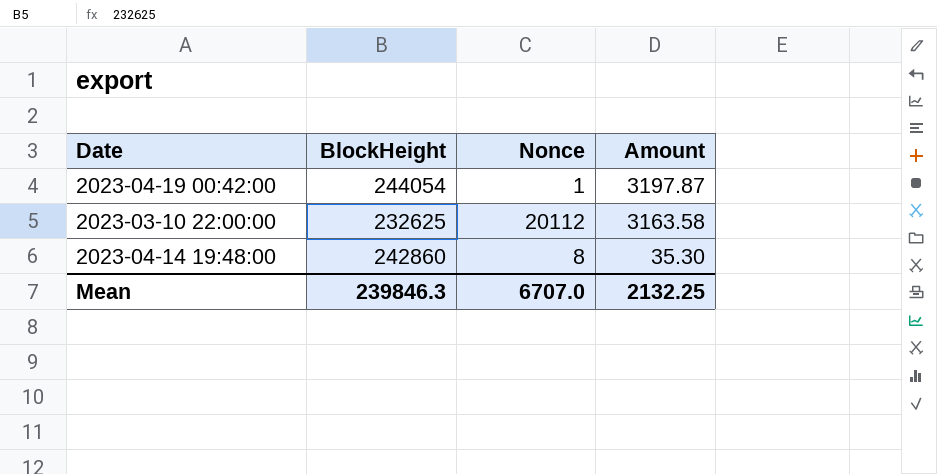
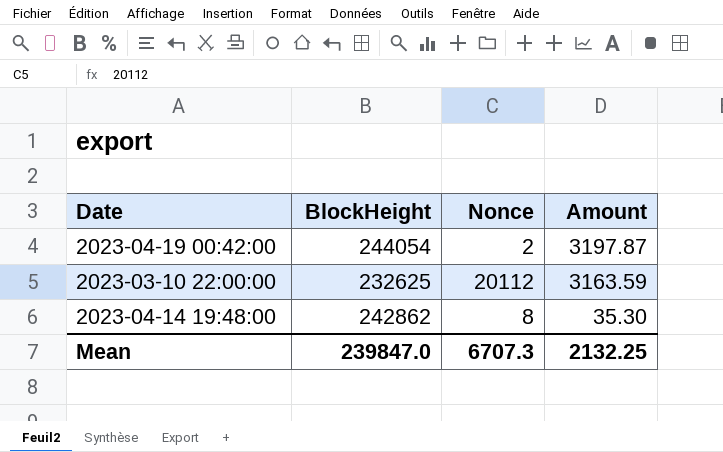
2023-04-19 00:42:00 | Nonce: 1 -> 2
2023-03-10 22:00:00 | Amount: 3163.58 -> 3163.59
2023-04-14 19:48:00 | BlockHeight: 242860 -> 242862
Mean | BlockHeight: 239846.3 -> 239847.0
Mean | Nonce: 6707.0 -> 6707.3

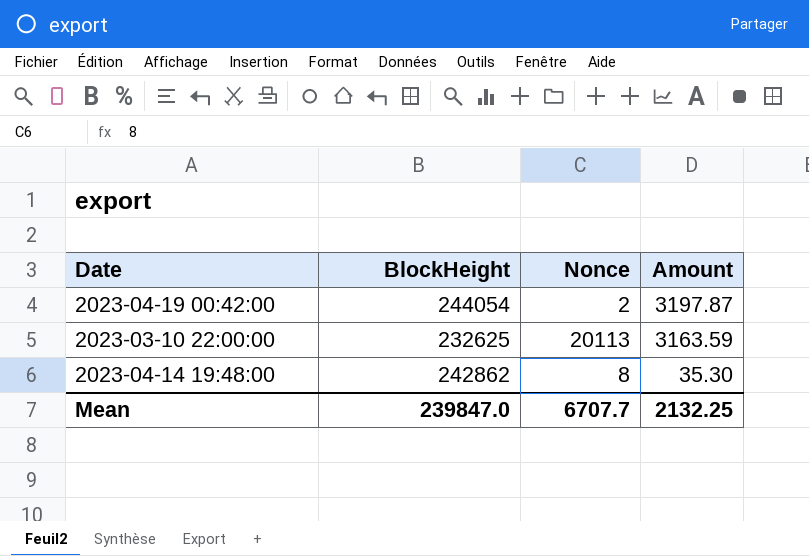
2023-03-10 22:00:00 | Nonce: 20112 -> 20113
Mean | Nonce: 6707.3 -> 6707.7

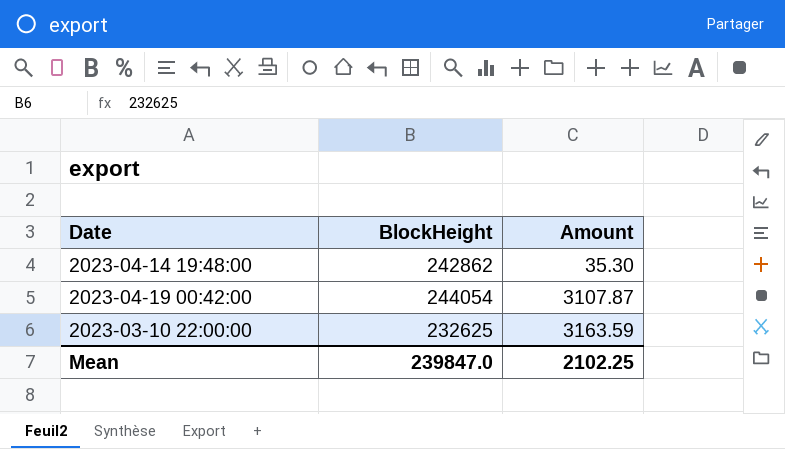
row order: Amount descending -> Amount ascending
column Nonce | position: 3 -> none
2023-04-19 00:42:00 | Amount: 3197.87 -> 3107.87
Mean | Amount: 2132.25 -> 2102.25

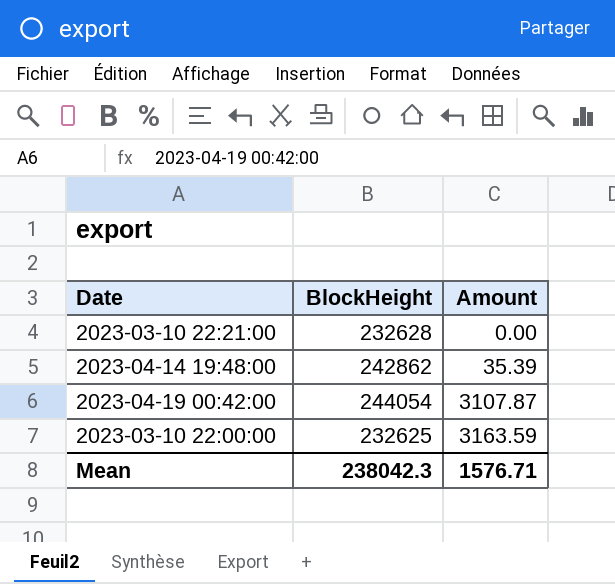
row 2023-03-10 22:21:00: none -> 232628 | 0.00
2023-04-14 19:48:00 | Amount: 35.30 -> 35.39
Mean | BlockHeight: 239847.0 -> 238042.3
Mean | Amount: 2102.25 -> 1576.71

